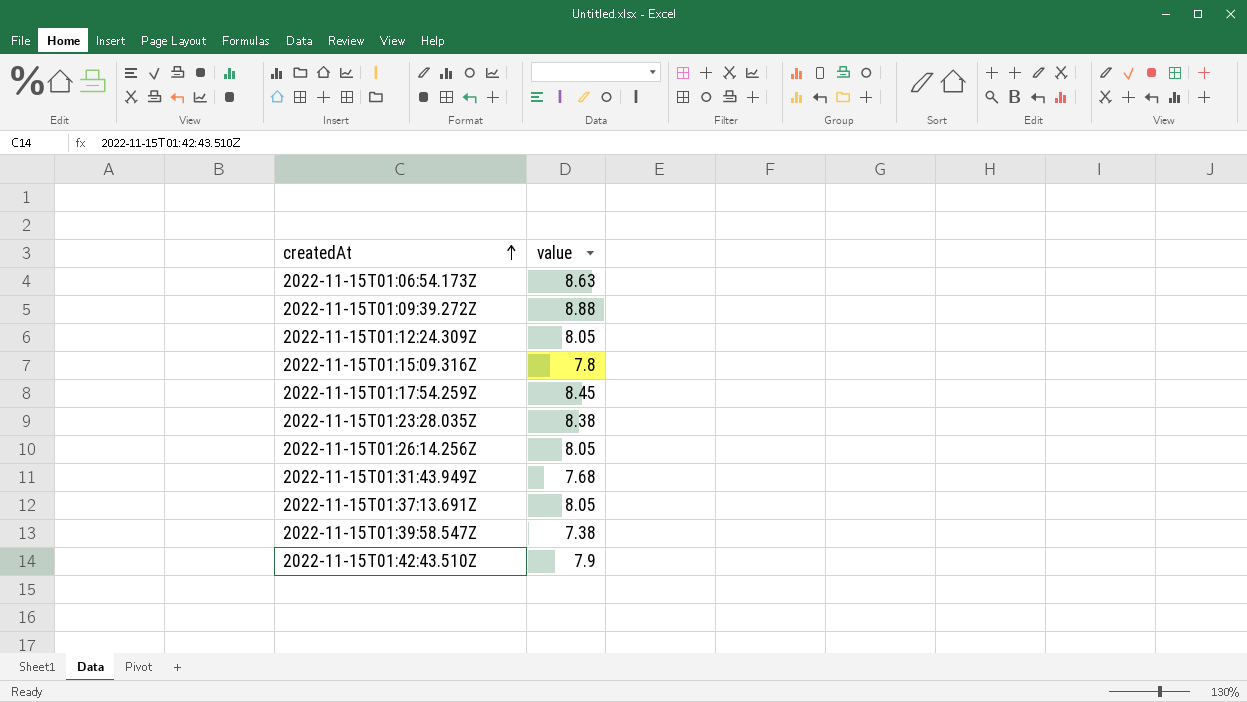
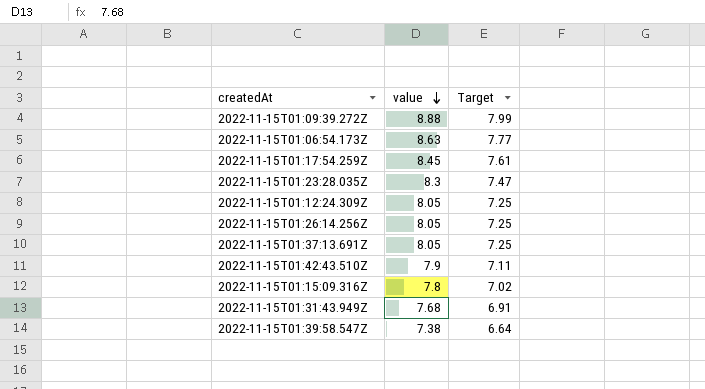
row order: createdAt ascending -> value descending
column Target | formula: none -> [value] * 0.9
2022-11-15T01:23:28.035Z | value: 8.38 -> 8.3

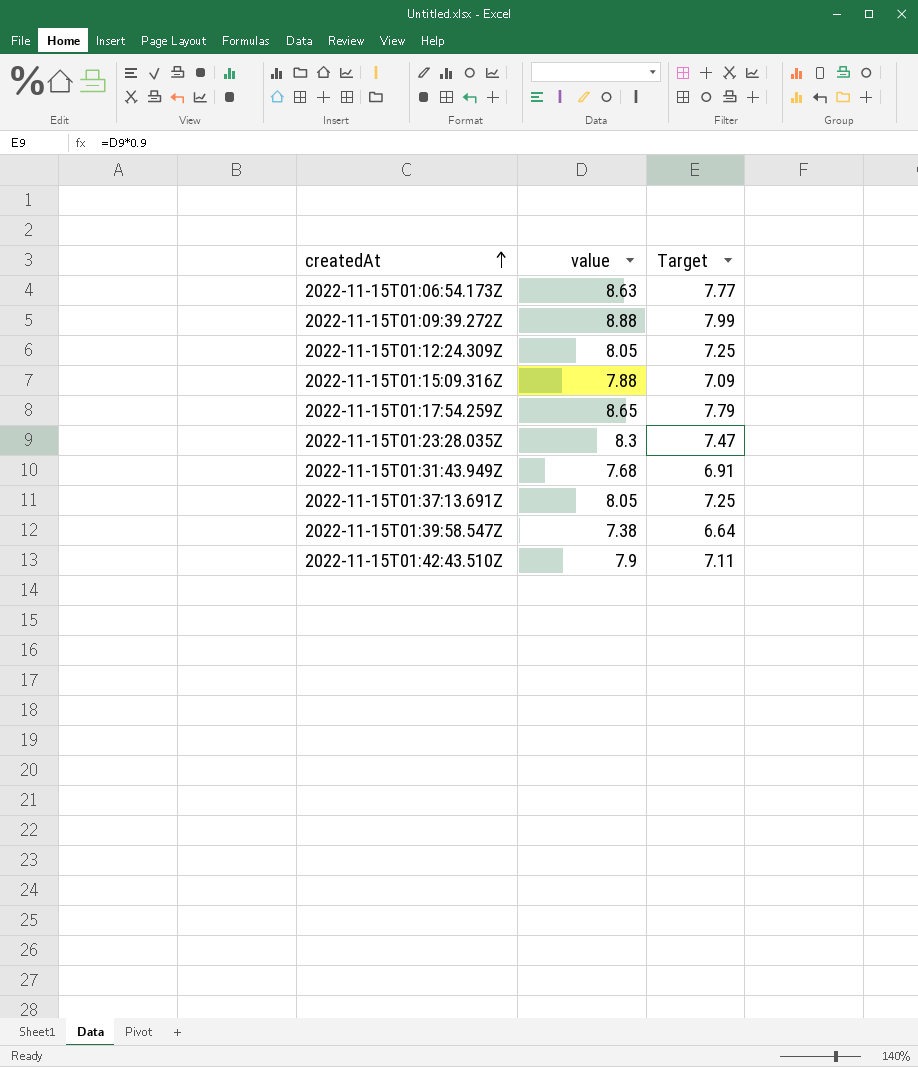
row order: value descending -> createdAt ascending
row 2022-11-15T01:26:14.256Z: 8.05 | 7.25 -> none
2022-11-15T01:15:09.316Z | value: 7.8 -> 7.88
2022-11-15T01:15:09.316Z | Target: 7.02 -> 7.09
2022-11-15T01:17:54.259Z | value: 8.45 -> 8.65
2022-11-15T01:17:54.259Z | Target: 7.61 -> 7.79

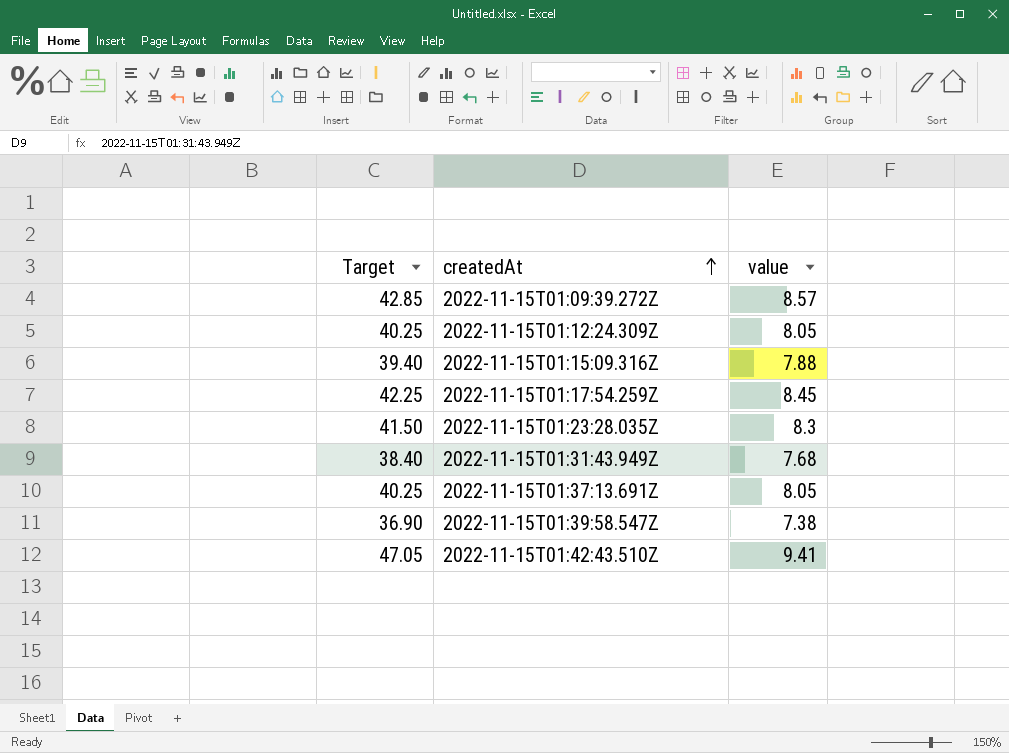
column Target | formula: [value] * 0.9 -> [value] * 5
column Target | position: 3 -> 1
row 2022-11-15T01:06:54.173Z: 8.63 | 7.77 -> none
2022-11-15T01:09:39.272Z | value: 8.88 -> 8.57
2022-11-15T01:17:54.259Z | value: 8.65 -> 8.45
2022-11-15T01:42:43.510Z | value: 7.9 -> 9.41

